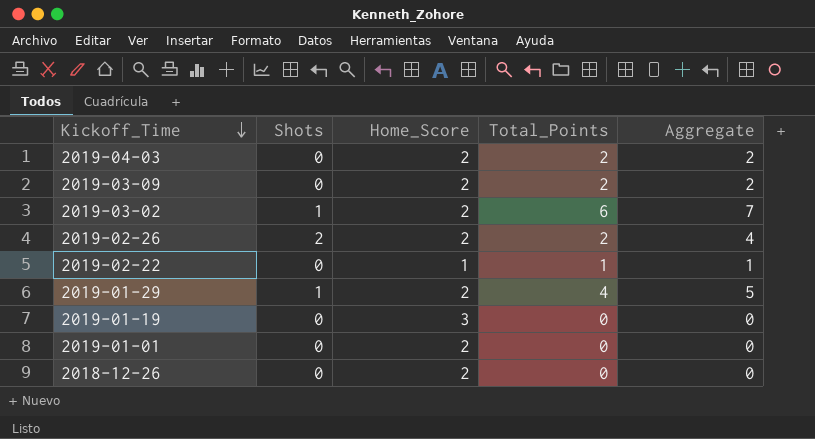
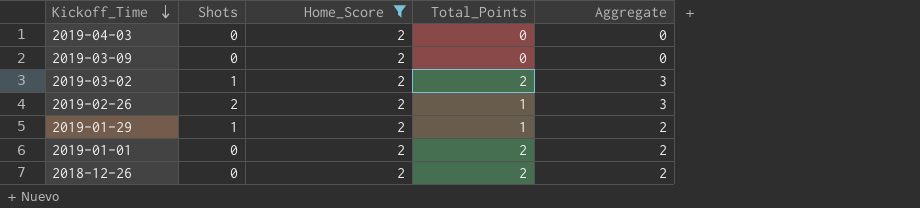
filter: none -> Home_Score = 2
2019-04-03 | Total_Points: 2 -> 0
2019-04-03 | Aggregate: 2 -> 0
2019-03-09 | Total_Points: 2 -> 0
2019-03-09 | Aggregate: 2 -> 0
2019-03-02 | Total_Points: 6 -> 2
2019-03-02 | Aggregate: 7 -> 3
2019-02-26 | Total_Points: 2 -> 1
2019-02-26 | Aggregate: 4 -> 3
2019-01-29 | Total_Points: 4 -> 1
2019-01-29 | Aggregate: 5 -> 2
2019-01-01 | Total_Points: 0 -> 2
2019-01-01 | Aggregate: 0 -> 2
2018-12-26 | Total_Points: 0 -> 2
2018-12-26 | Aggregate: 0 -> 2

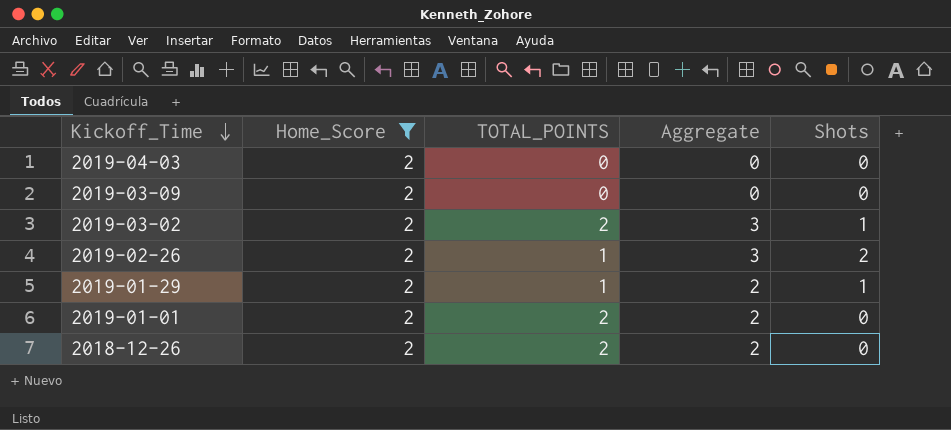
column name: Total_Points -> TOTAL_POINTS
column Shots | position: 2 -> 5

